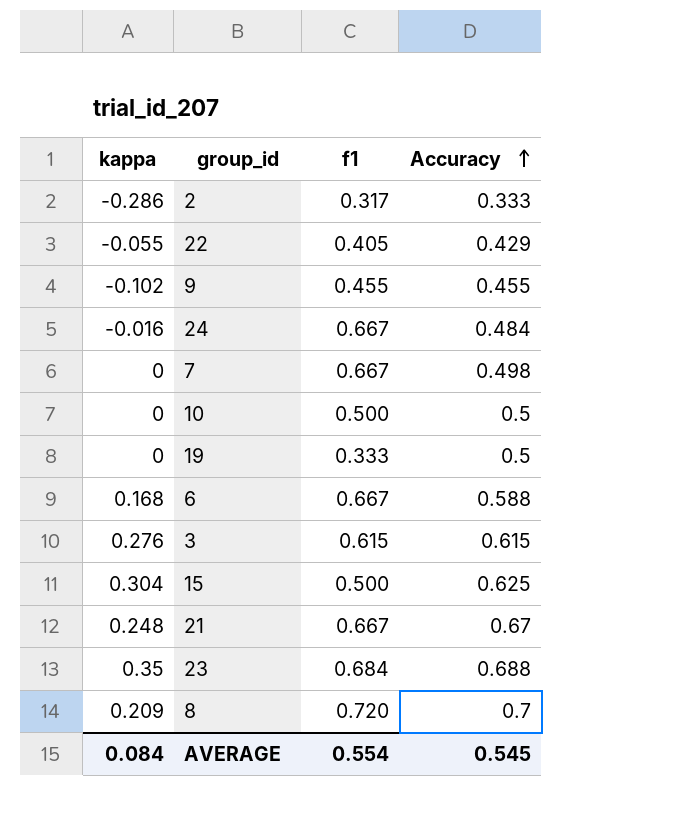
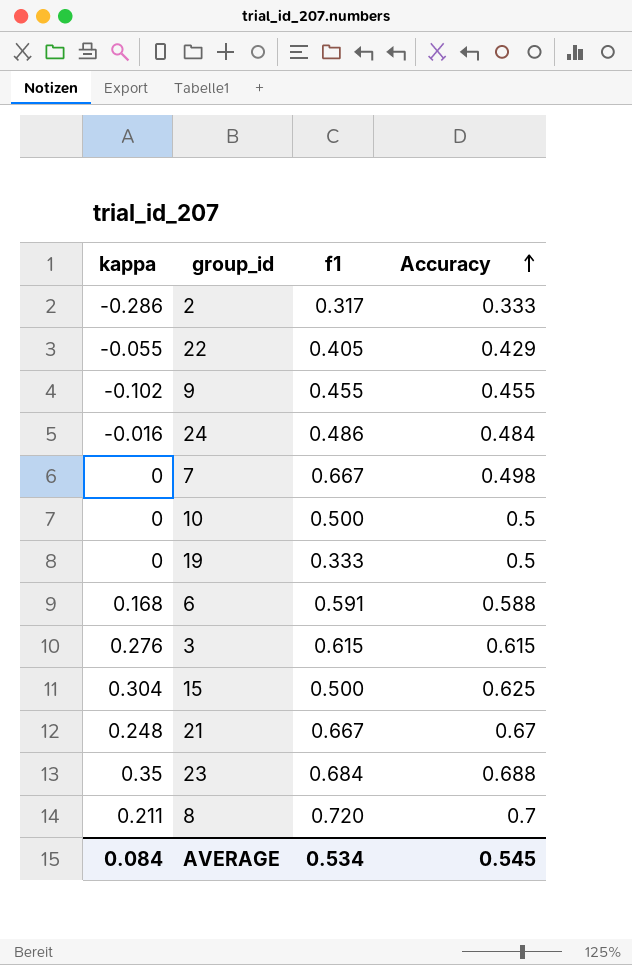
24 | f1: 0.667 -> 0.486
6 | f1: 0.667 -> 0.591
8 | kappa: 0.209 -> 0.211
AVERAGE | f1: 0.554 -> 0.534

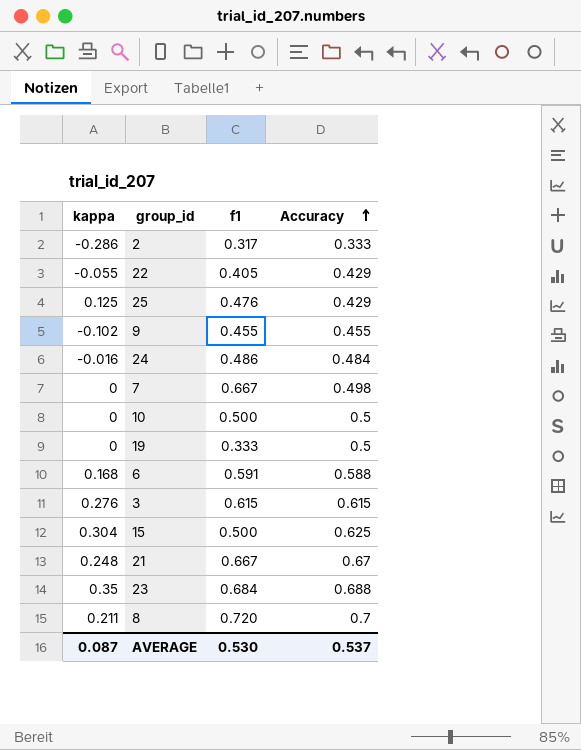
row 25: none -> 0.125 | 0.476 | 0.429
AVERAGE | kappa: 0.084 -> 0.087
AVERAGE | f1: 0.534 -> 0.530
AVERAGE | Accuracy: 0.545 -> 0.537

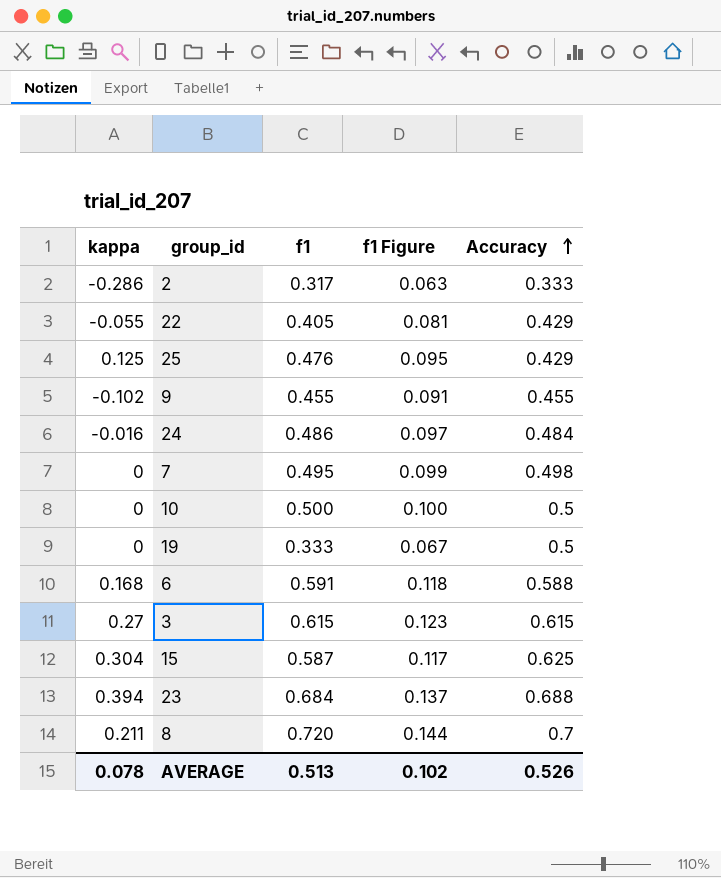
column f1 Figure | formula: none -> [f1] * 0.2
row 21: 0.248 | 0.667 | 0.67 -> none
7 | f1: 0.667 -> 0.495
3 | kappa: 0.276 -> 0.27
15 | f1: 0.500 -> 0.587
23 | kappa: 0.35 -> 0.394
AVERAGE | kappa: 0.087 -> 0.078
AVERAGE | f1: 0.530 -> 0.513
AVERAGE | Accuracy: 0.537 -> 0.526

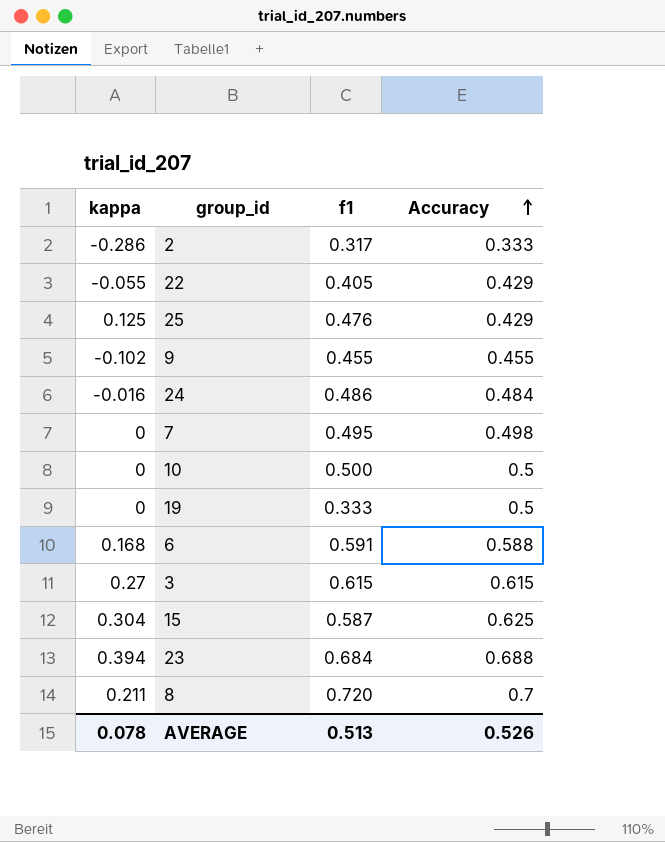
column f1 Figure | formula: [f1] * 0.2 -> none

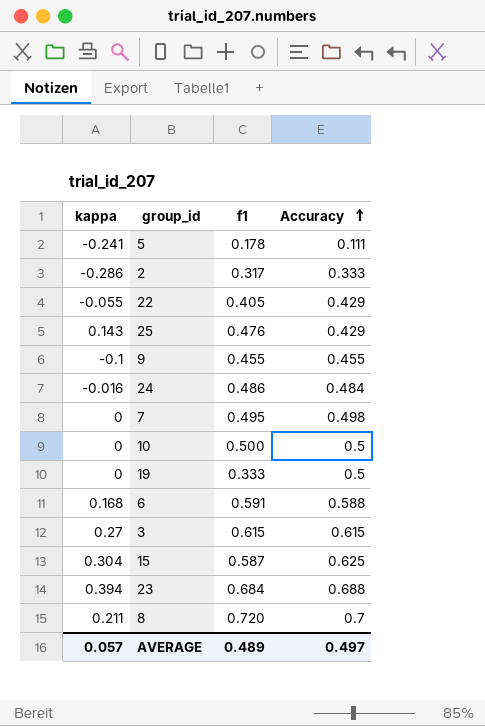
row 5: none -> -0.241 | 0.178 | 0.111
25 | kappa: 0.125 -> 0.143
9 | kappa: -0.102 -> -0.1
AVERAGE | kappa: 0.078 -> 0.057
AVERAGE | f1: 0.513 -> 0.489
AVERAGE | Accuracy: 0.526 -> 0.497

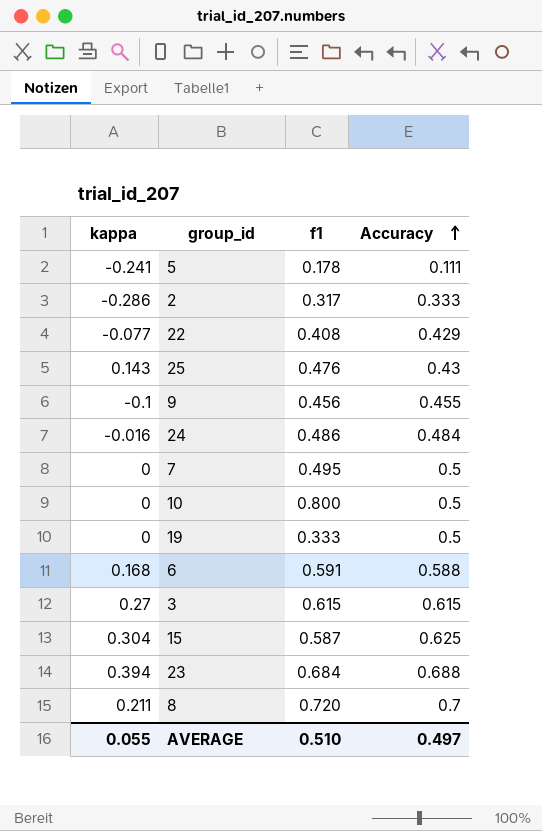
22 | kappa: -0.055 -> -0.077
22 | f1: 0.405 -> 0.408
25 | Accuracy: 0.429 -> 0.43
9 | f1: 0.455 -> 0.456
7 | Accuracy: 0.498 -> 0.5
10 | f1: 0.500 -> 0.800
AVERAGE | kappa: 0.057 -> 0.055
AVERAGE | f1: 0.489 -> 0.510

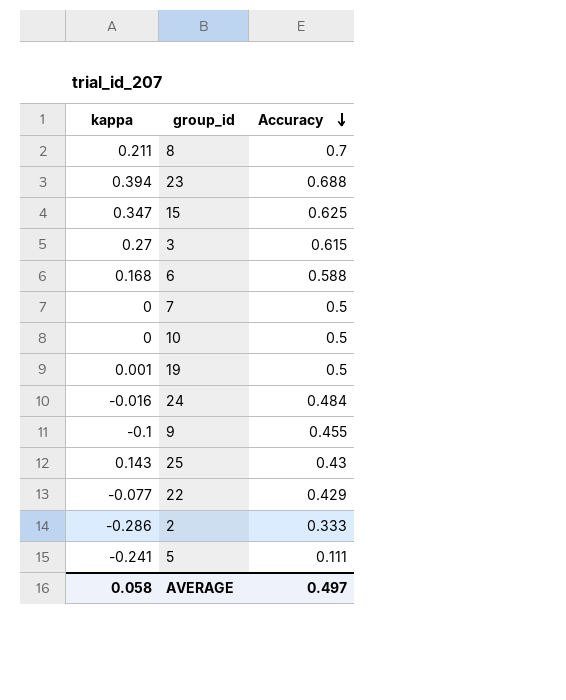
row order: Accuracy ascending -> Accuracy descending
column f1 | position: 3 -> none
15 | kappa: 0.304 -> 0.347
19 | kappa: 0 -> 0.001
AVERAGE | kappa: 0.055 -> 0.058

